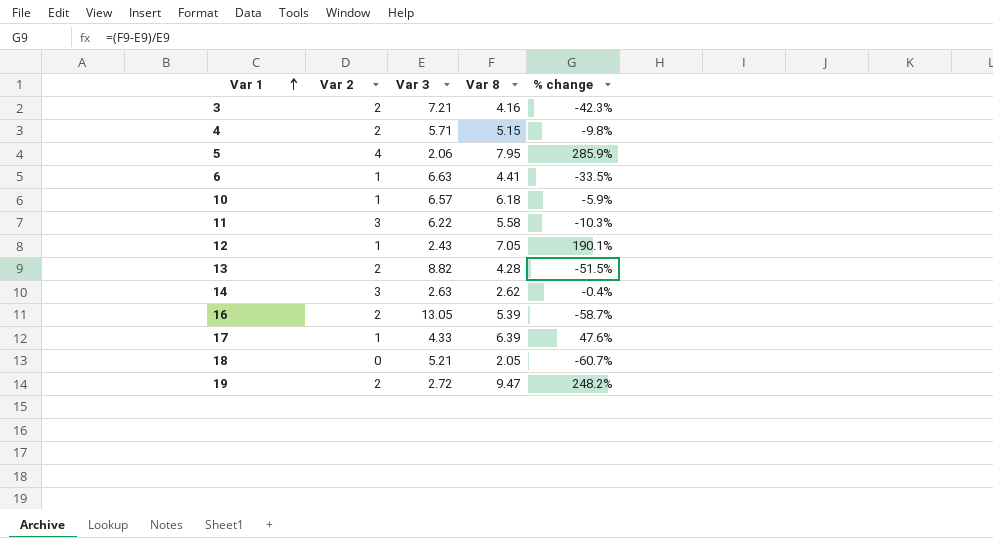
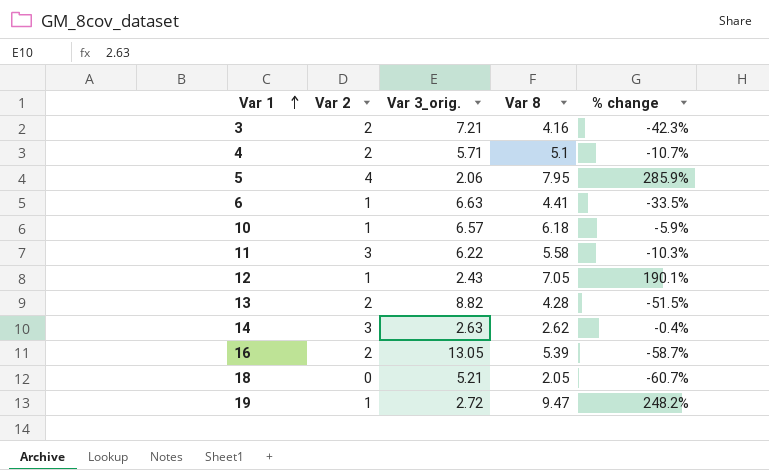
column name: Var 3 -> Var 3_orig.
row 17: 1 | 4.33 | 6.39 | 47.6% -> none
4 | Var 8: 5.15 -> 5.1
4 | % change: -9.8% -> -10.7%
19 | Var 2: 2 -> 1

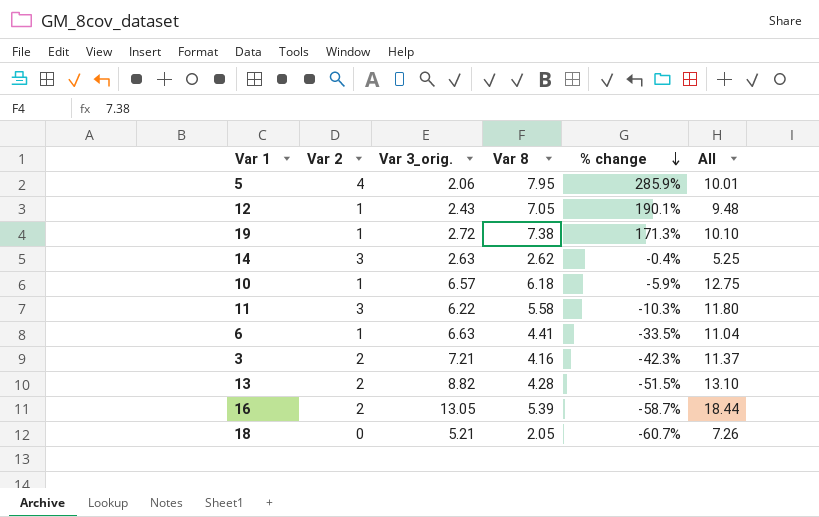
row order: Var 1 ascending -> % change descending
column All | formula: none -> [Var 3_orig.] + [Var 8]
row 4: 2 | 5.71 | 5.1 | -10.7% -> none
19 | Var 8: 9.47 -> 7.38
19 | % change: 248.2% -> 171.3%

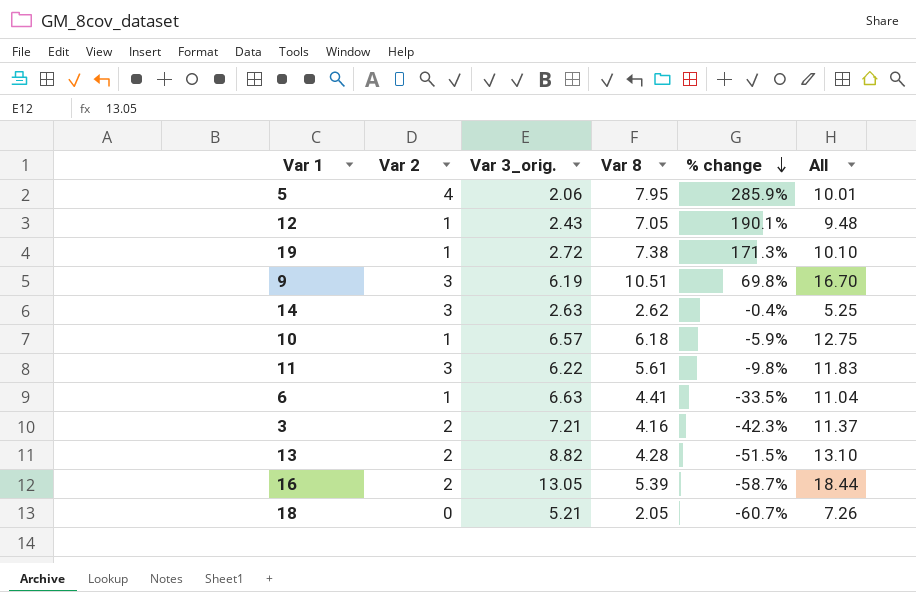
row 9: none -> 3 | 6.19 | 10.51 | 69.8% | 16.70
11 | Var 8: 5.58 -> 5.61
11 | % change: -10.3% -> -9.8%
11 | All: 11.80 -> 11.83

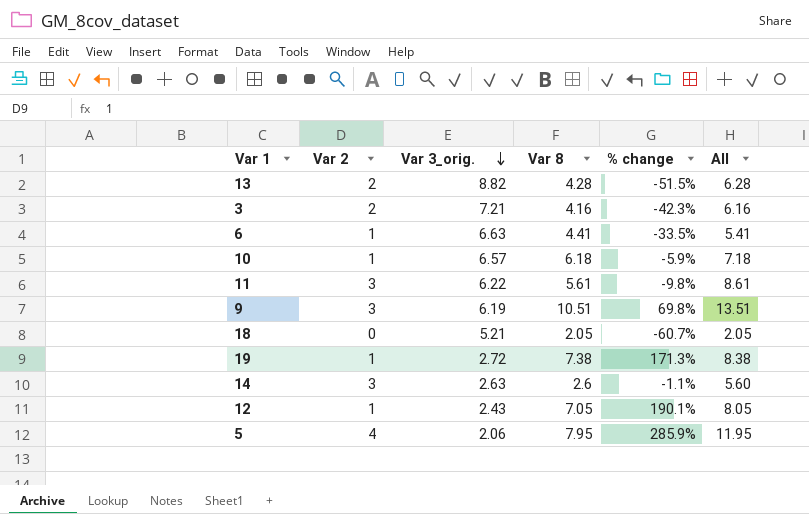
row order: % change descending -> Var 3_orig. descending
column All | formula: [Var 3_orig.] + [Var 8] -> [Var 2] + [Var 8]
row 16: 2 | 13.05 | 5.39 | -58.7% | 18.44 -> none
14 | Var 8: 2.62 -> 2.6
14 | % change: -0.4% -> -1.1%

